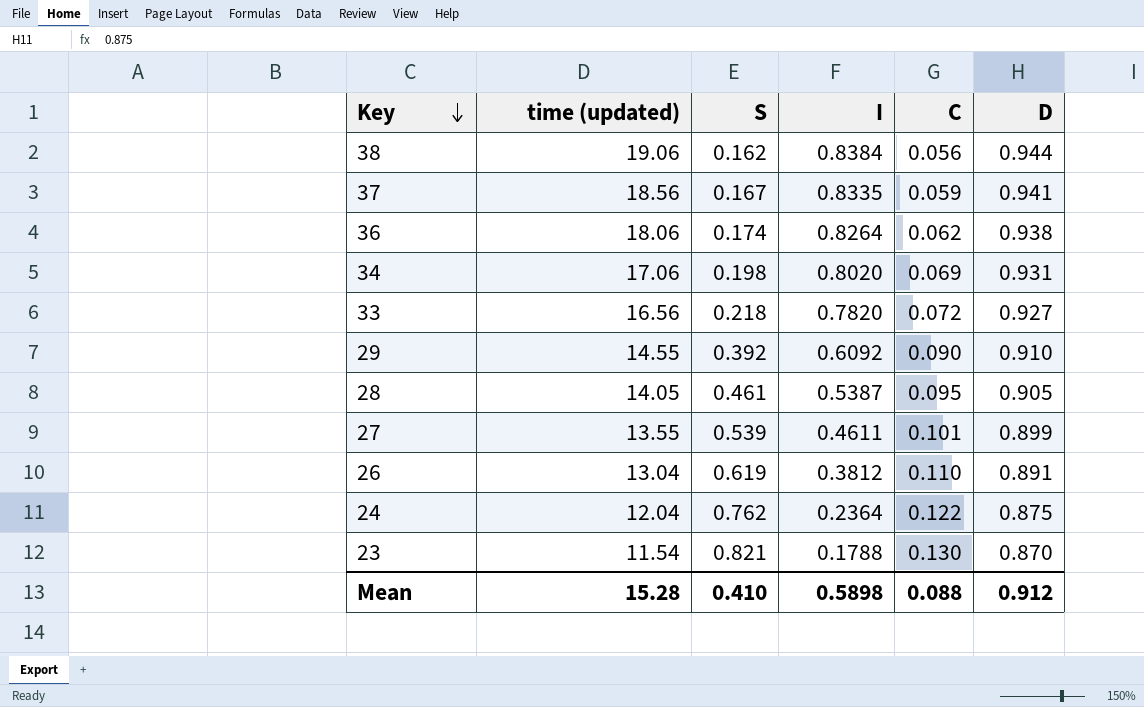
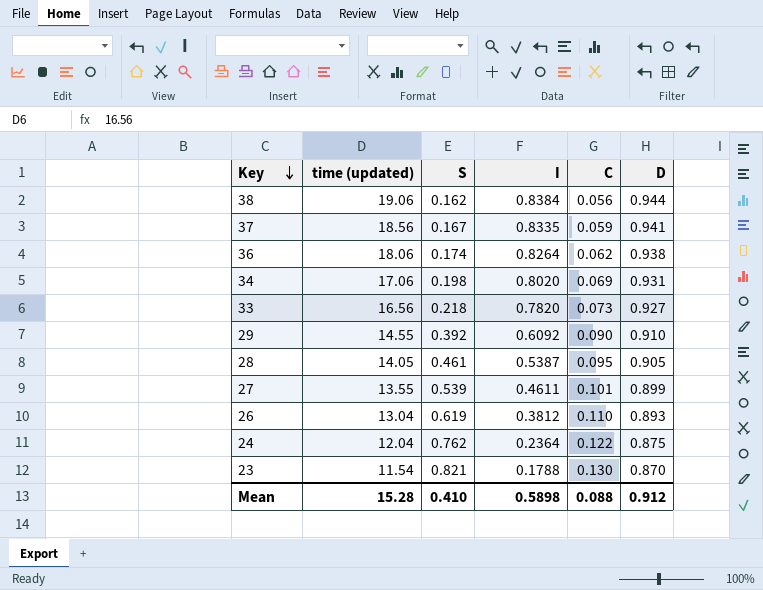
33 | C: 0.072 -> 0.073
26 | D: 0.891 -> 0.893

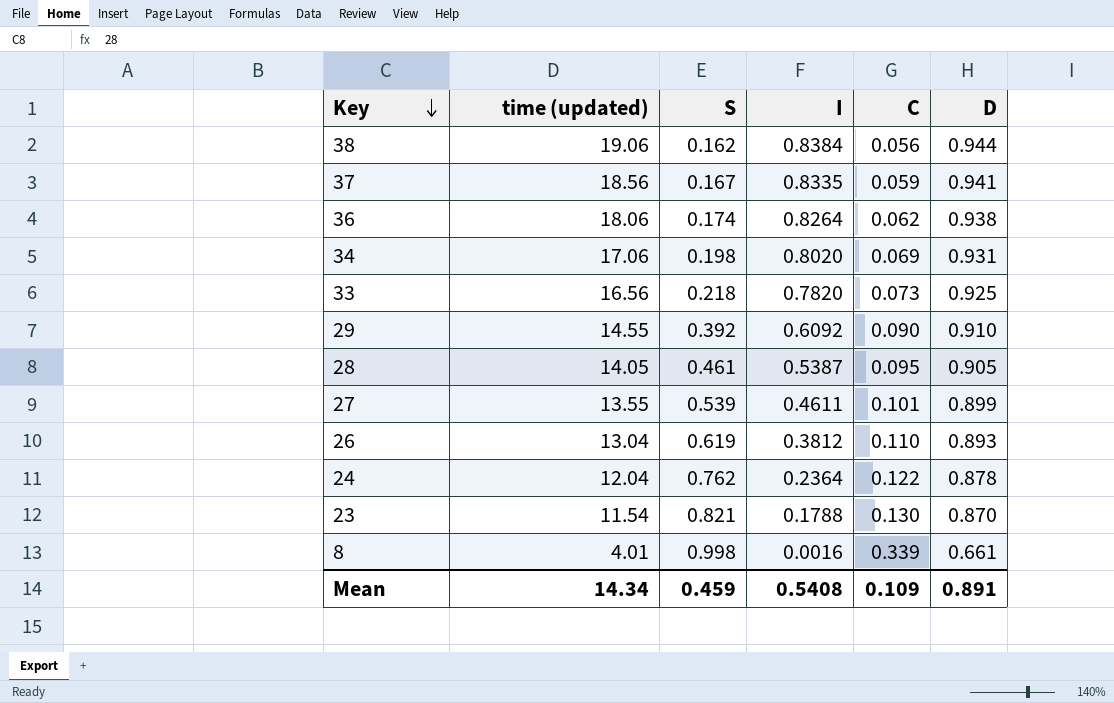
33 | D: 0.927 -> 0.925
24 | D: 0.875 -> 0.878
row 8: none -> 4.01 | 0.998 | 0.0016 | 0.339 | 0.661
Mean | time (updated): 15.28 -> 14.34
Mean | S: 0.410 -> 0.459
Mean | I: 0.5898 -> 0.5408
Mean | C: 0.088 -> 0.109
Mean | D: 0.912 -> 0.891

